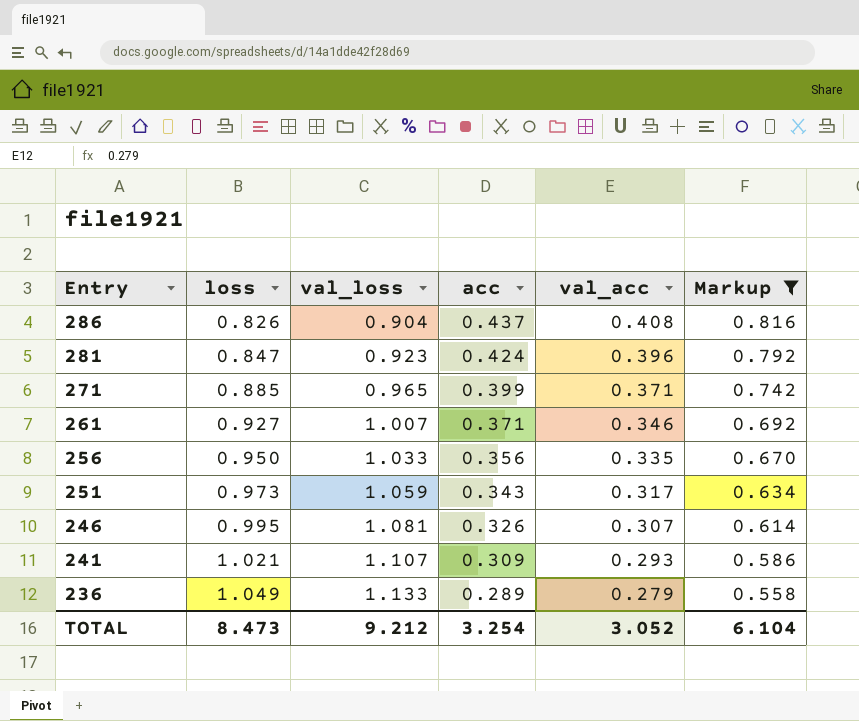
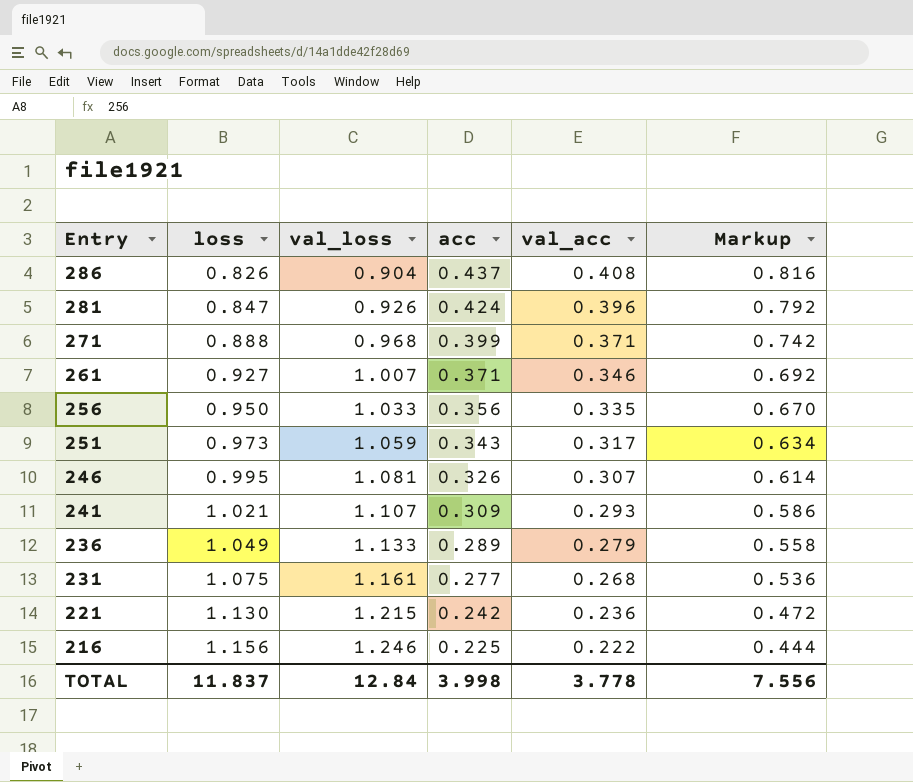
filter: Markup >= 0.558 -> none
281 | val_loss: 0.923 -> 0.926
271 | loss: 0.885 -> 0.888
271 | val_loss: 0.965 -> 0.968
TOTAL | loss: 8.473 -> 11.837
TOTAL | val_loss: 9.212 -> 12.84
TOTAL | acc: 3.254 -> 3.998
TOTAL | val_acc: 3.052 -> 3.778
TOTAL | Markup: 6.104 -> 7.556

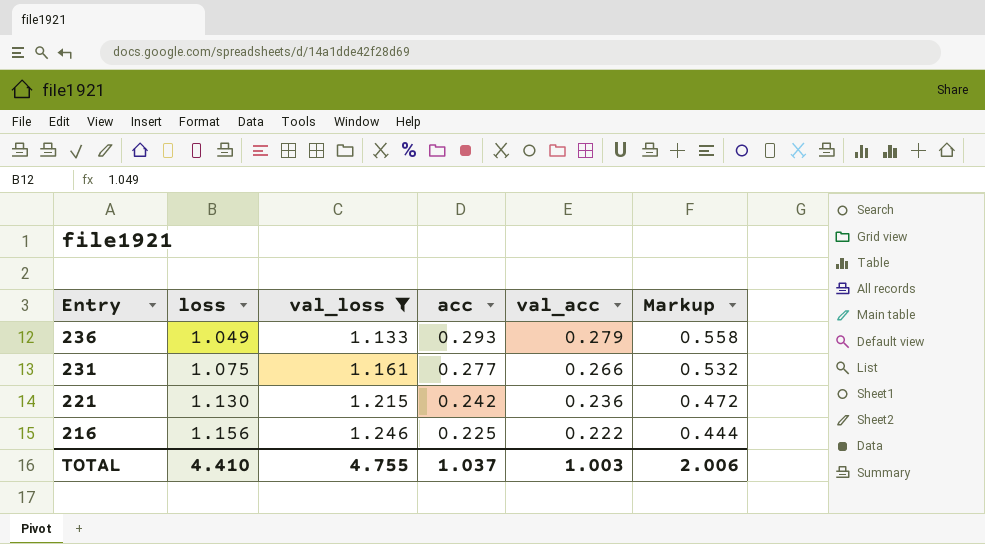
filter: none -> val_loss >= 1.133
236 | acc: 0.289 -> 0.293
231 | val_acc: 0.268 -> 0.266
231 | Markup: 0.536 -> 0.532
TOTAL | loss: 11.837 -> 4.410
TOTAL | val_loss: 12.84 -> 4.755
TOTAL | acc: 3.998 -> 1.037
TOTAL | val_acc: 3.778 -> 1.003
TOTAL | Markup: 7.556 -> 2.006

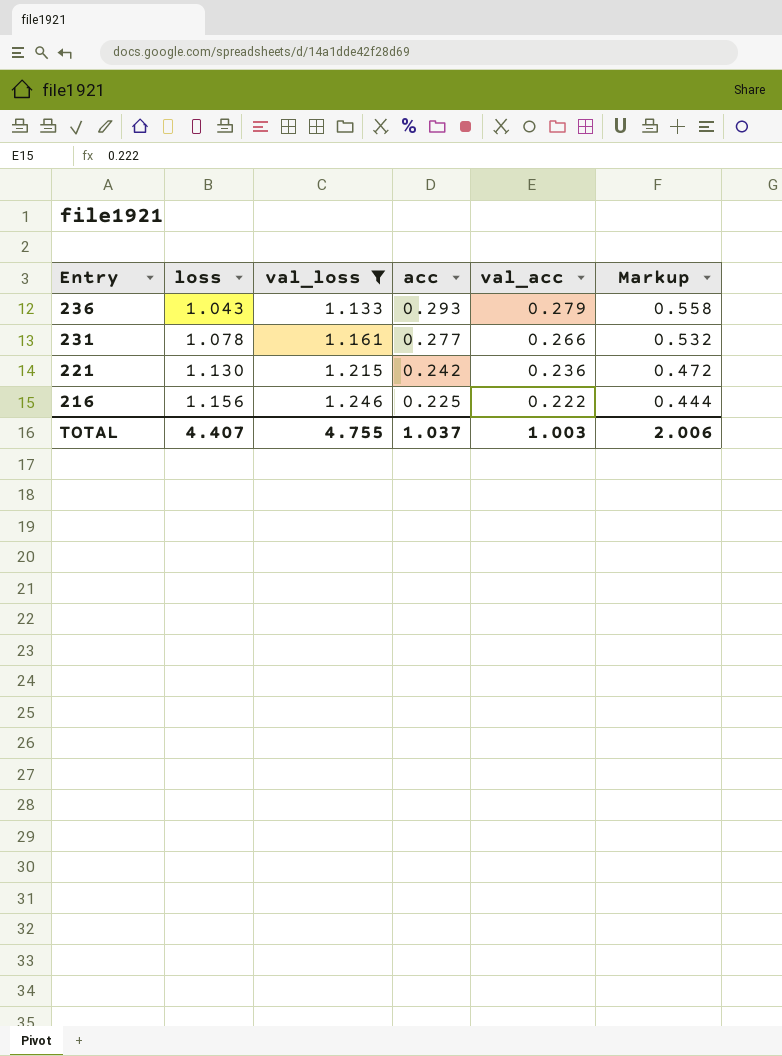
236 | loss: 1.049 -> 1.043
231 | loss: 1.075 -> 1.078
TOTAL | loss: 4.410 -> 4.407

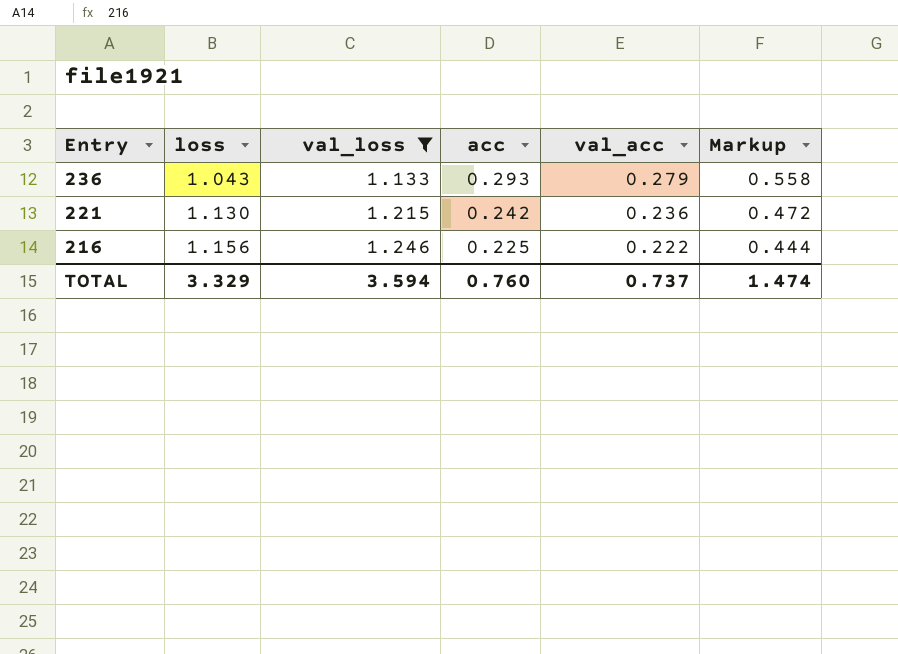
row 231: 1.078 | 1.161 | 0.277 | 0.266 | 0.532 -> none
TOTAL | loss: 4.407 -> 3.329
TOTAL | val_loss: 4.755 -> 3.594
TOTAL | acc: 1.037 -> 0.760
TOTAL | val_acc: 1.003 -> 0.737
TOTAL | Markup: 2.006 -> 1.474

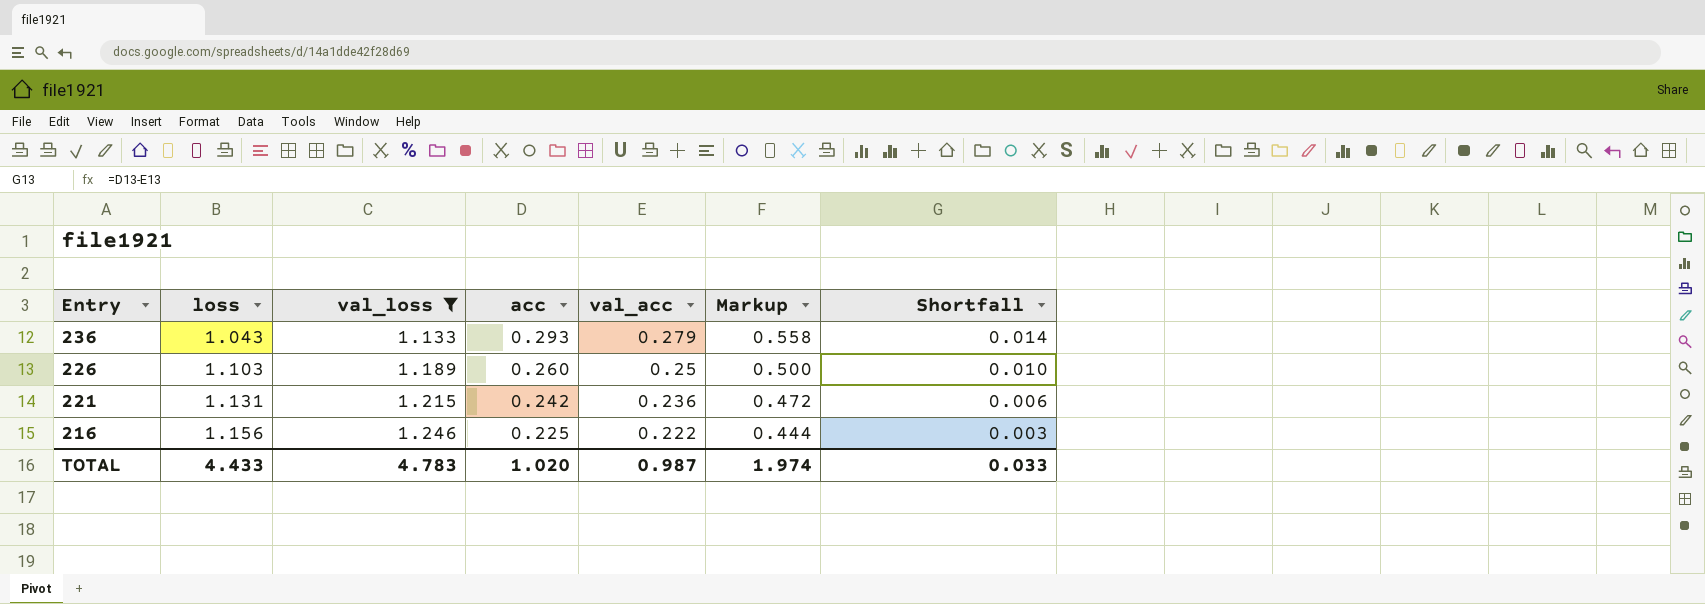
column Shortfall | formula: none -> [acc] - [val_acc]
row 226: none -> 1.103 | 1.189 | 0.260 | 0.25 | 0.500 | 0.010
221 | loss: 1.130 -> 1.131
TOTAL | loss: 3.329 -> 4.433
TOTAL | val_loss: 3.594 -> 4.783
TOTAL | acc: 0.760 -> 1.020
TOTAL | val_acc: 0.737 -> 0.987
TOTAL | Markup: 1.474 -> 1.974

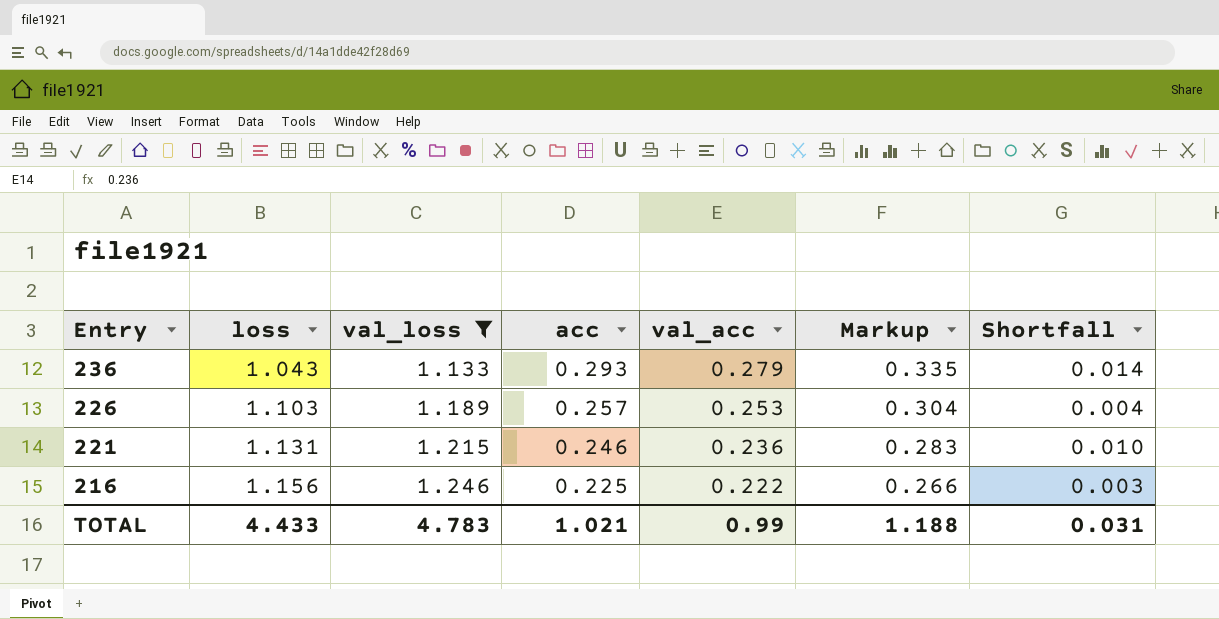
column Markup | formula: [val_acc] * 2 -> [val_acc] * 1.2
226 | acc: 0.260 -> 0.257
226 | val_acc: 0.25 -> 0.253
226 | Shortfall: 0.010 -> 0.004
221 | acc: 0.242 -> 0.246
221 | Shortfall: 0.006 -> 0.010
TOTAL | acc: 1.020 -> 1.021
TOTAL | val_acc: 0.987 -> 0.99
TOTAL | Markup: 1.974 -> 1.188
TOTAL | Shortfall: 0.033 -> 0.031

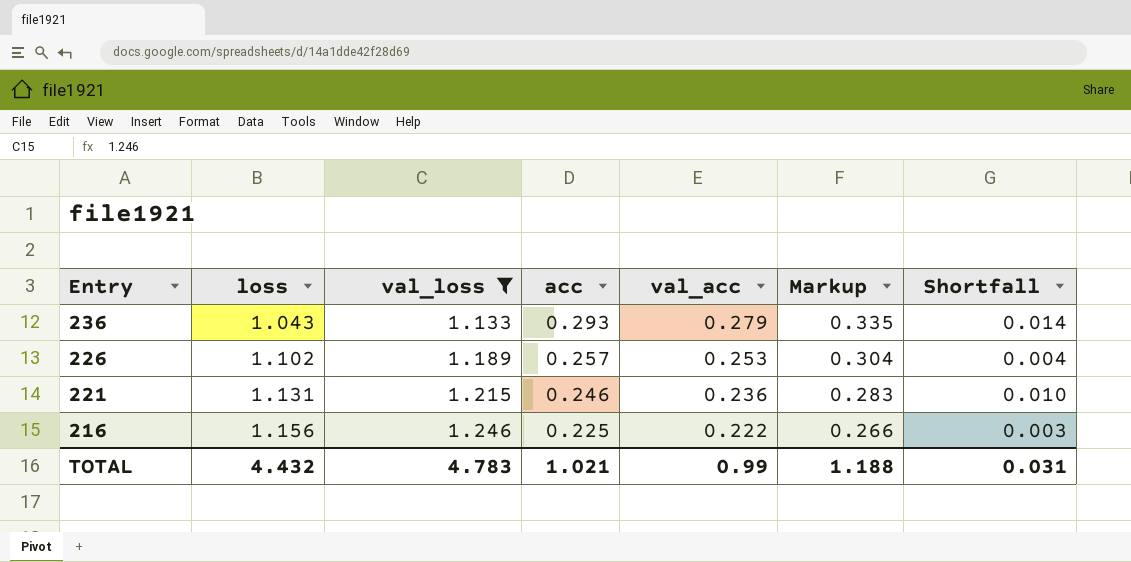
226 | loss: 1.103 -> 1.102
TOTAL | loss: 4.433 -> 4.432

